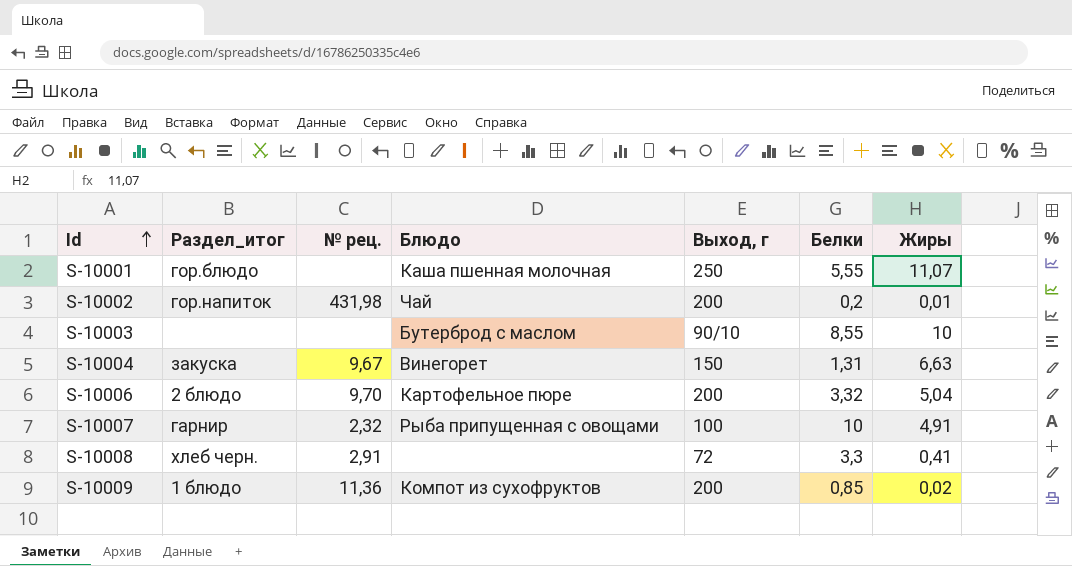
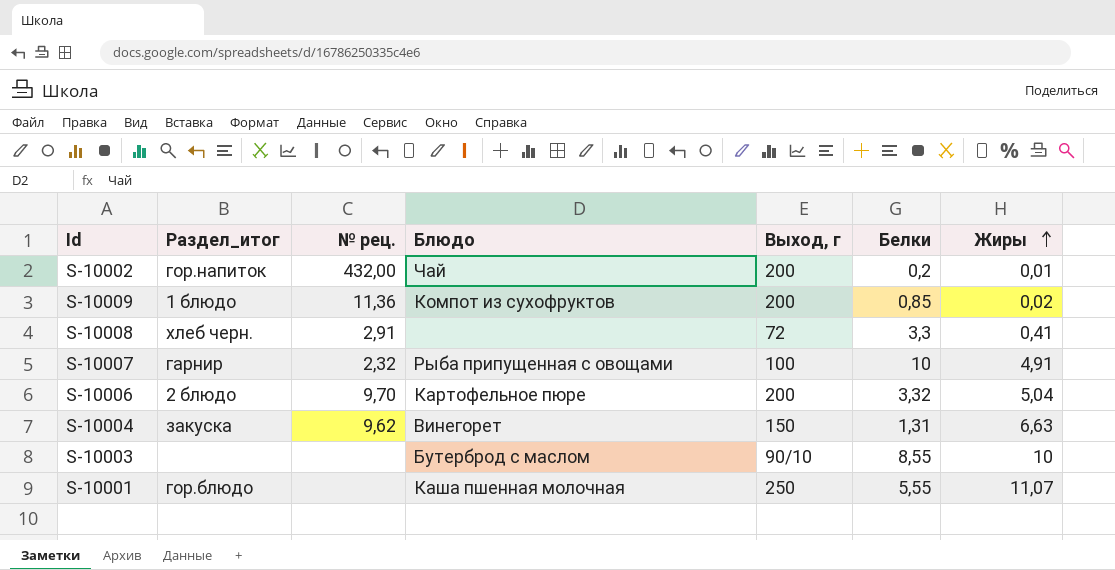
row order: Id ascending -> Жиры ascending
S-10002 | № рец.: 431,98 -> 432,00
S-10004 | № рец.: 9,67 -> 9,62

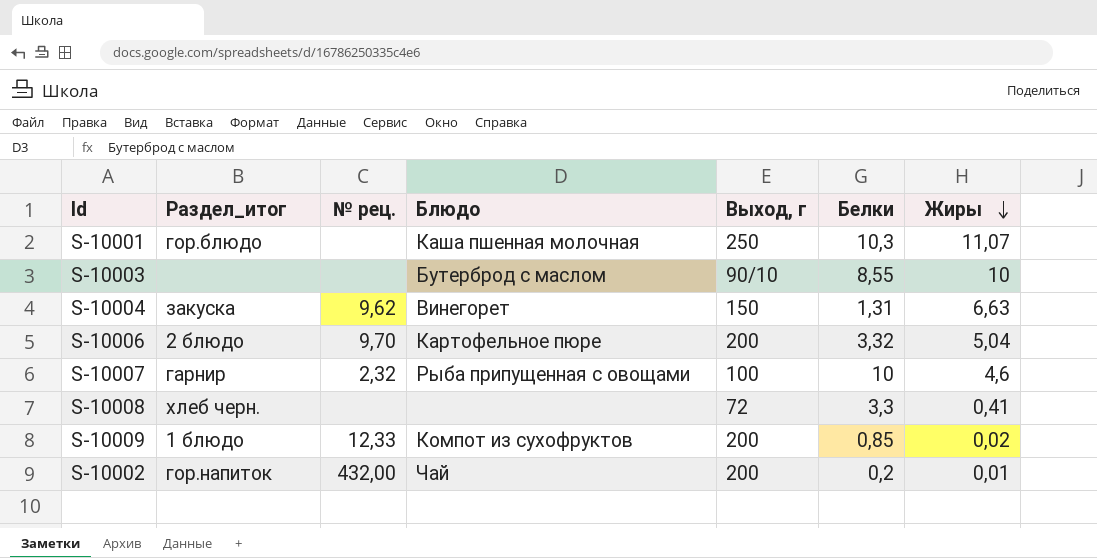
row order: Жиры ascending -> Жиры descending
S-10001 | Белки: 5,55 -> 10,3
S-10007 | Жиры: 4,91 -> 4,6
S-10008 | № рец.: 2,91 -> none
S-10009 | № рец.: 11,36 -> 12,33

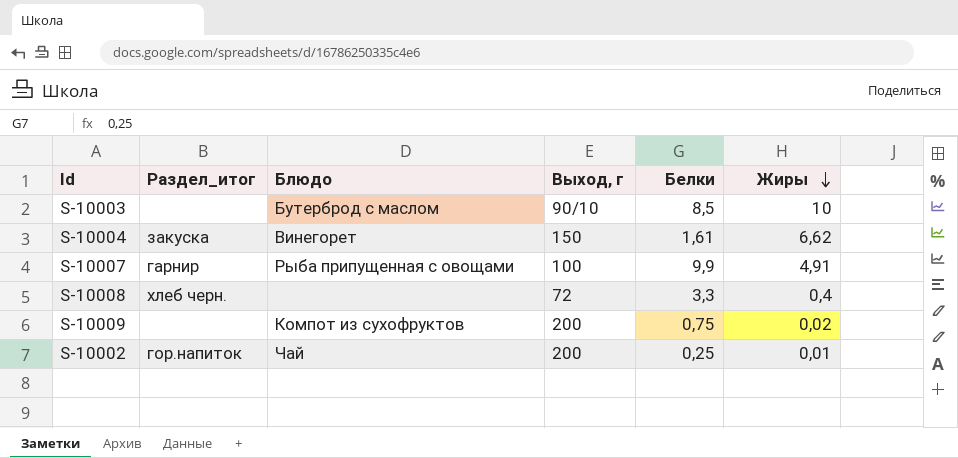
column № рец. | position: 3 -> none
row S-10001: гор.блюдо | none | Каша пшенная молочная | 250 | 10,3 | 11,07 -> none
row S-10006: 2 блюдо | 9,70 | Картофельное пюре | 200 | 3,32 | 5,04 -> none
S-10003 | Белки: 8,55 -> 8,5
S-10004 | Белки: 1,31 -> 1,61
S-10004 | Жиры: 6,63 -> 6,62
S-10007 | Белки: 10 -> 9,9
S-10007 | Жиры: 4,6 -> 4,91
S-10008 | Жиры: 0,41 -> 0,4
S-10009 | Раздел_итог: 1 блюдо -> none
S-10009 | Белки: 0,85 -> 0,75
S-10002 | Белки: 0,2 -> 0,25

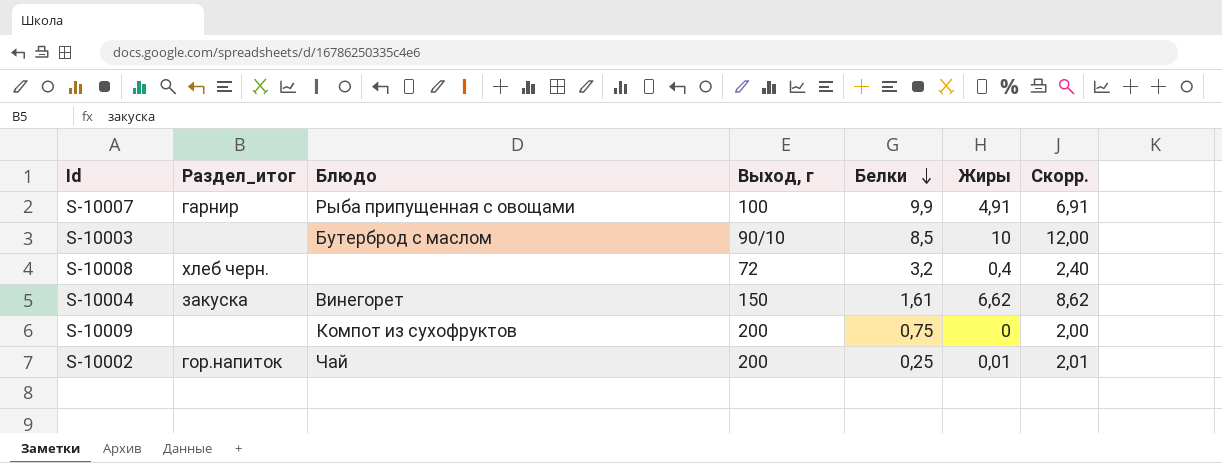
row order: Жиры descending -> Белки descending
column Скорр. | formula: none -> [Жиры] + 2
S-10008 | Белки: 3,3 -> 3,2
S-10009 | Жиры: 0,02 -> 0

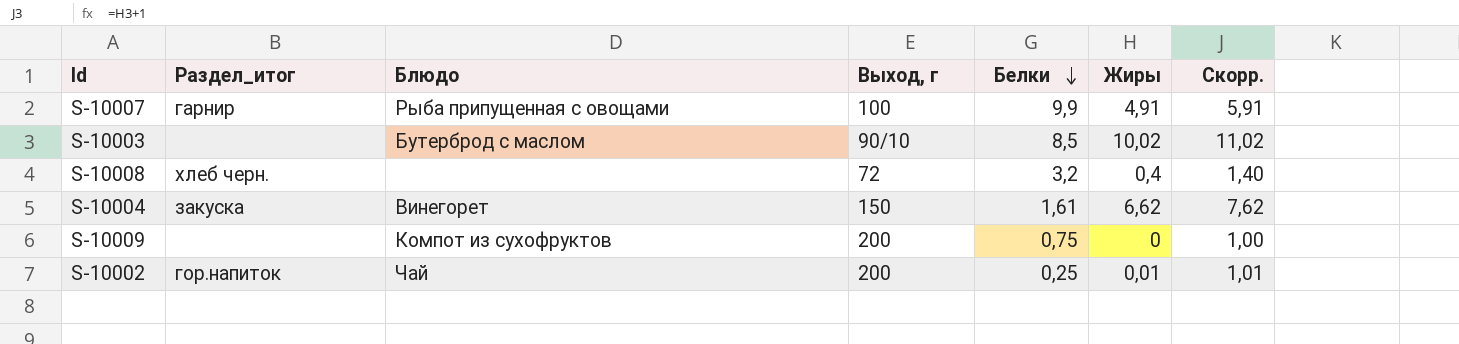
column Скорр. | formula: [Жиры] + 2 -> [Жиры] + 1
S-10003 | Жиры: 10 -> 10,02

